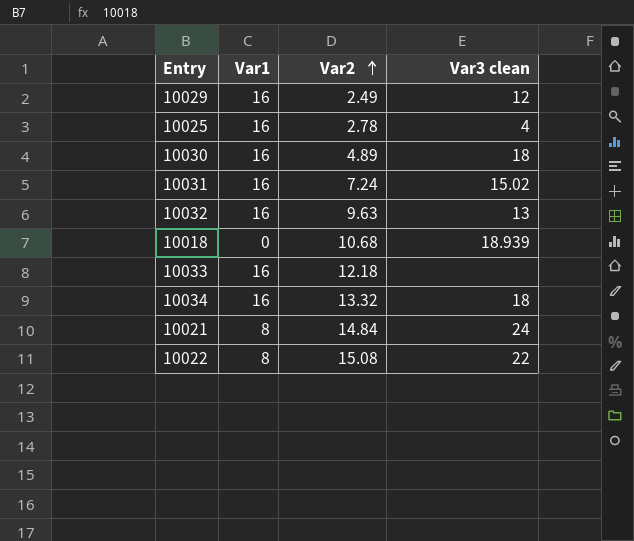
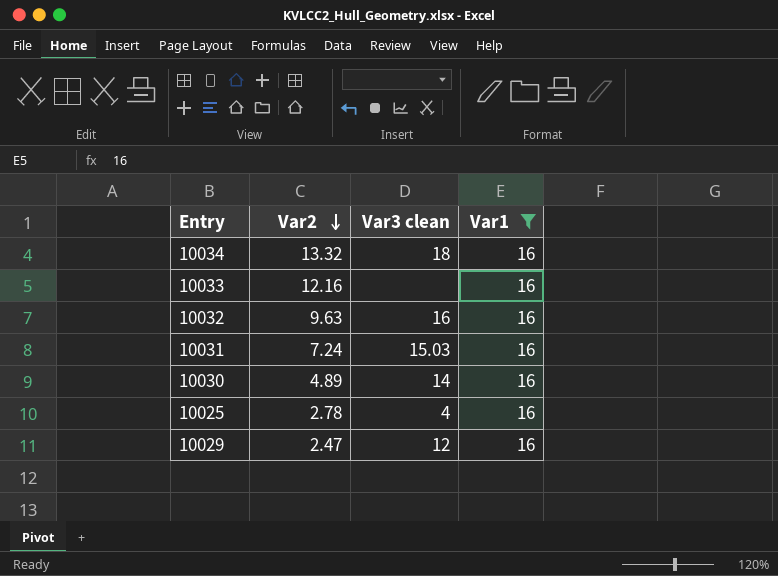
filter: none -> Var1 = 16
row order: Var2 ascending -> Var2 descending
column Var1 | position: 2 -> 4
10033 | Var2: 12.18 -> 12.16
10032 | Var3 clean: 13 -> 16
10031 | Var3 clean: 15.02 -> 15.03
10030 | Var3 clean: 18 -> 14
10029 | Var2: 2.49 -> 2.47

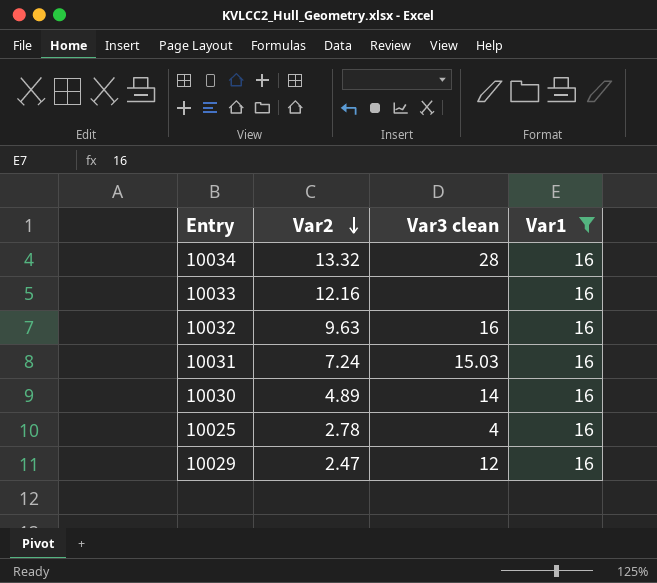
10034 | Var3 clean: 18 -> 28

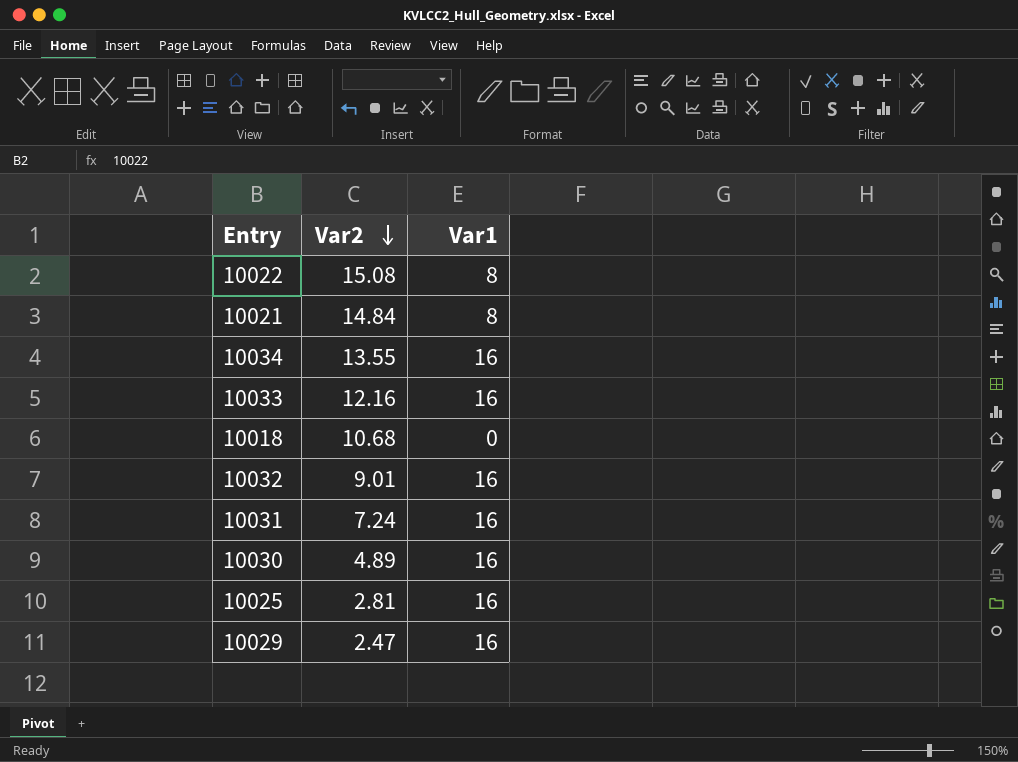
filter: Var1 = 16 -> none
column Var3 clean | position: 3 -> none
10034 | Var2: 13.32 -> 13.55
10032 | Var2: 9.63 -> 9.01
10025 | Var2: 2.78 -> 2.81

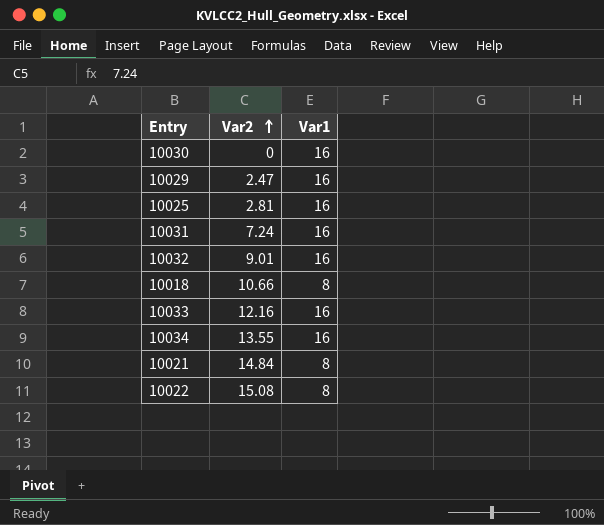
row order: Var2 descending -> Var2 ascending
10030 | Var2: 4.89 -> 0
10018 | Var2: 10.68 -> 10.66
10018 | Var1: 0 -> 8

